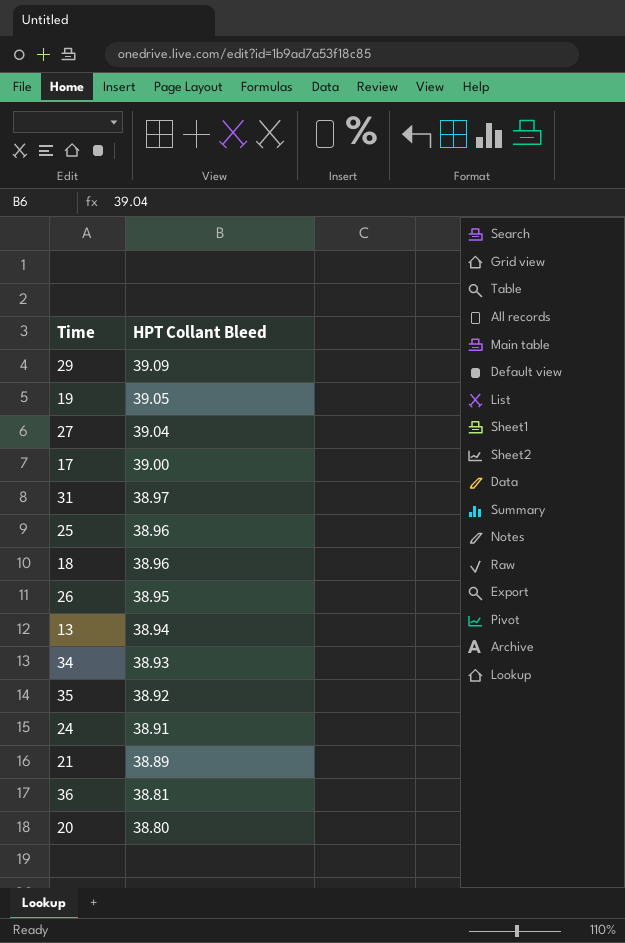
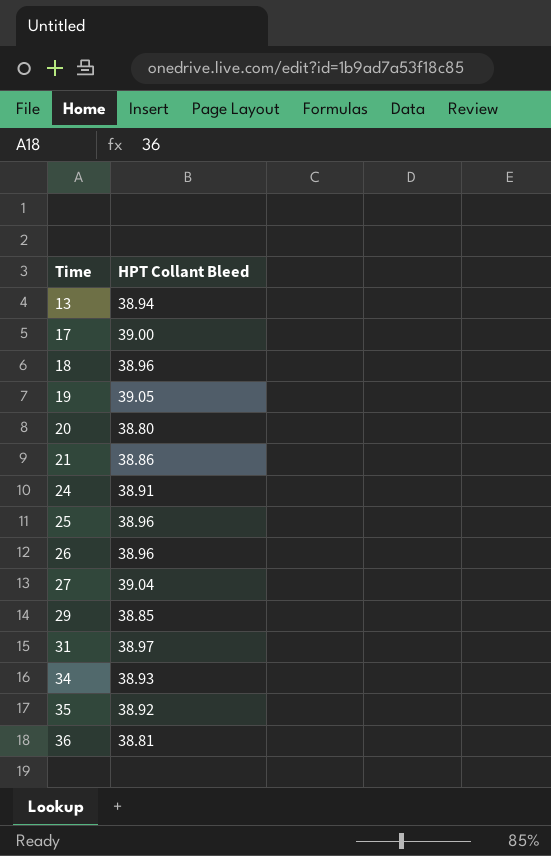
row order: HPT Collant Bleed descending -> Time ascending
21 | HPT Collant Bleed: 38.89 -> 38.86
26 | HPT Collant Bleed: 38.95 -> 38.96
29 | HPT Collant Bleed: 39.09 -> 38.85

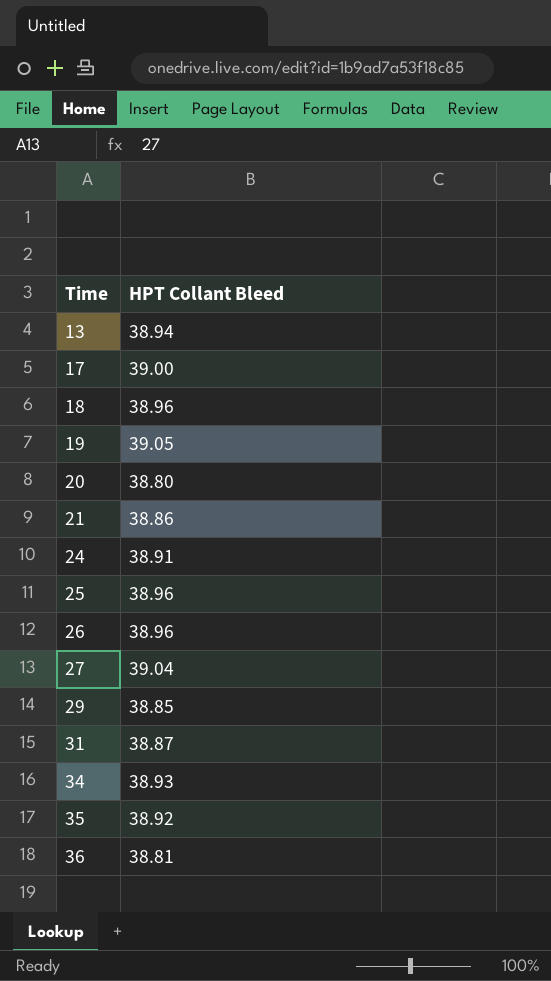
31 | HPT Collant Bleed: 38.97 -> 38.87

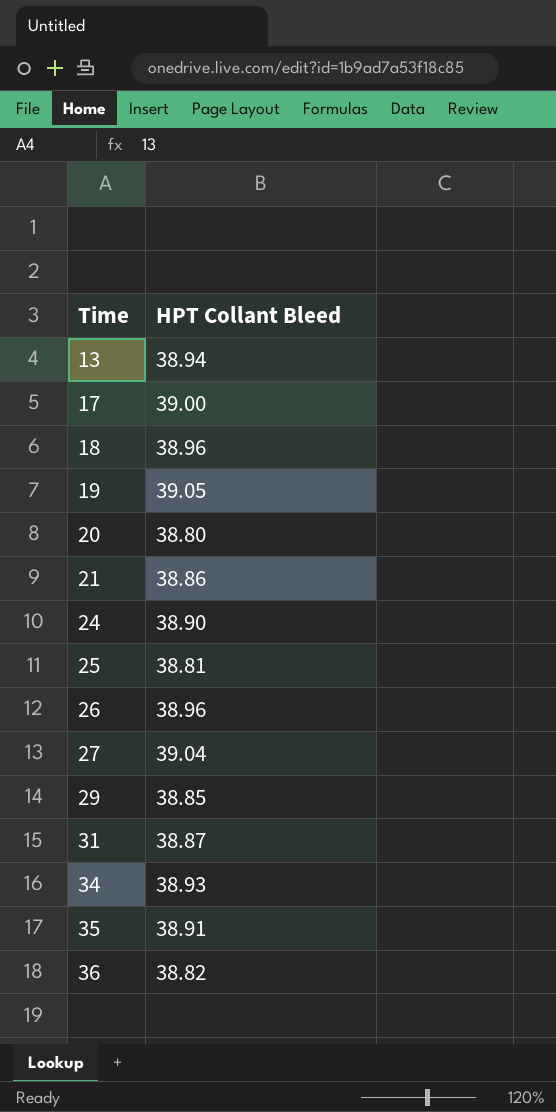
24 | HPT Collant Bleed: 38.91 -> 38.90
25 | HPT Collant Bleed: 38.96 -> 38.81
35 | HPT Collant Bleed: 38.92 -> 38.91
36 | HPT Collant Bleed: 38.81 -> 38.82

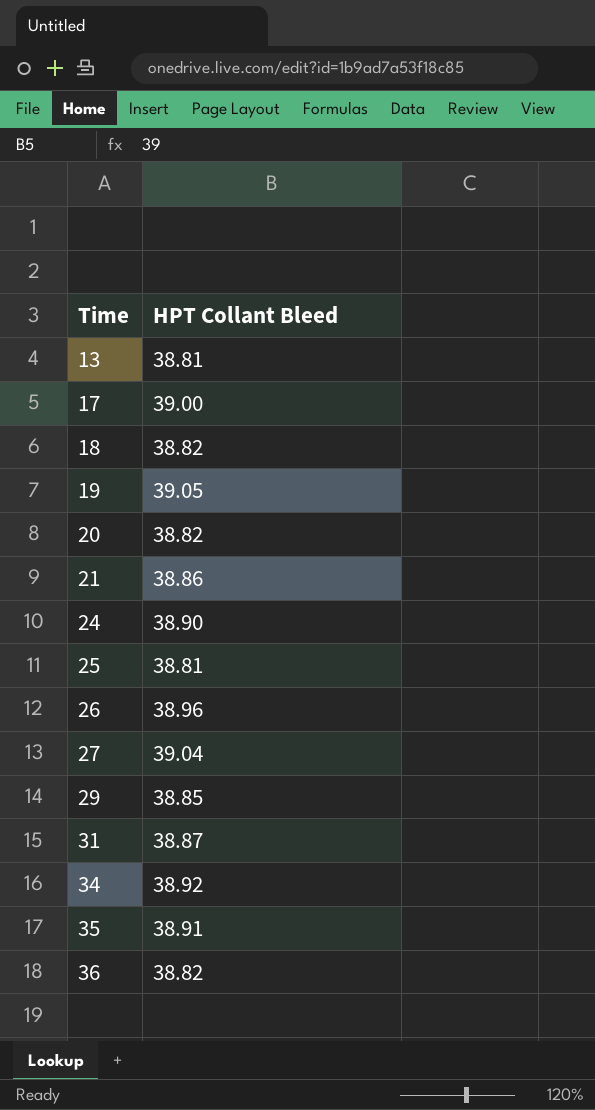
13 | HPT Collant Bleed: 38.94 -> 38.81
18 | HPT Collant Bleed: 38.96 -> 38.82
20 | HPT Collant Bleed: 38.80 -> 38.82
34 | HPT Collant Bleed: 38.93 -> 38.92

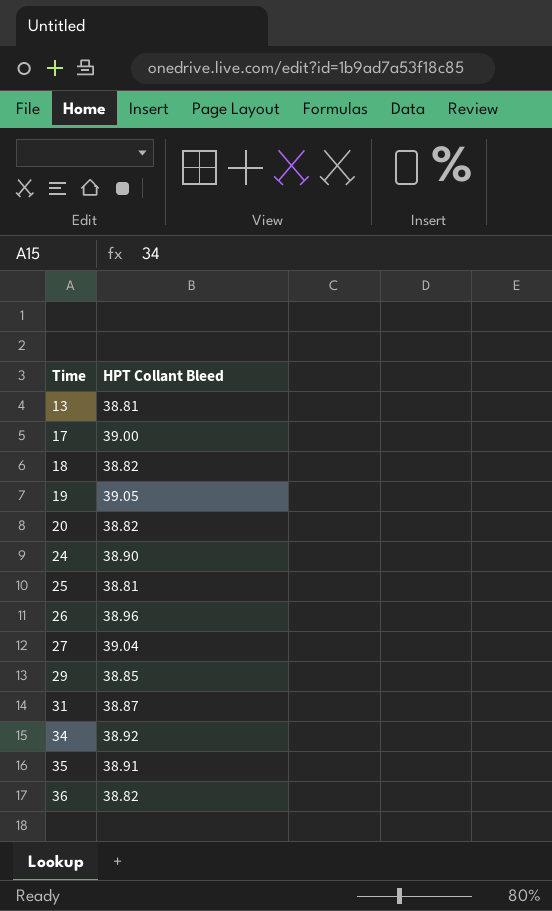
row 21: 38.86 -> none

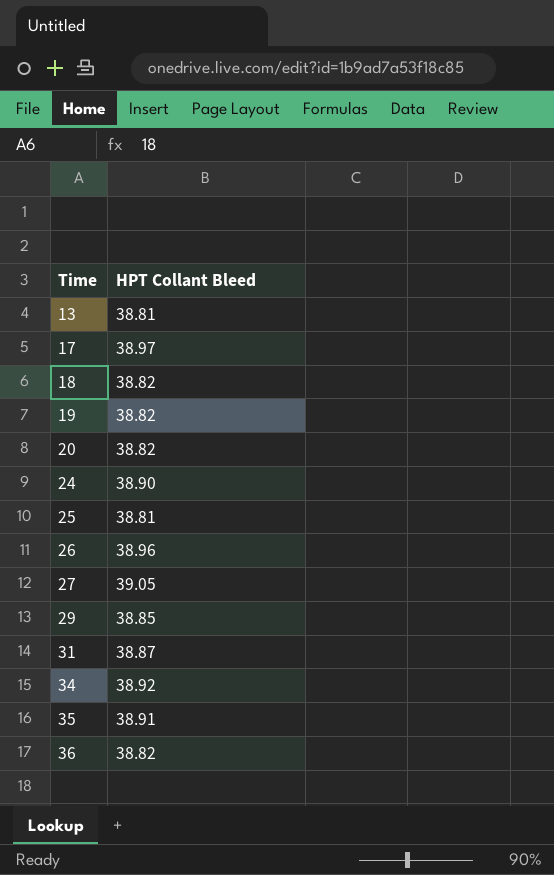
17 | HPT Collant Bleed: 39.00 -> 38.97
19 | HPT Collant Bleed: 39.05 -> 38.82
27 | HPT Collant Bleed: 39.04 -> 39.05

